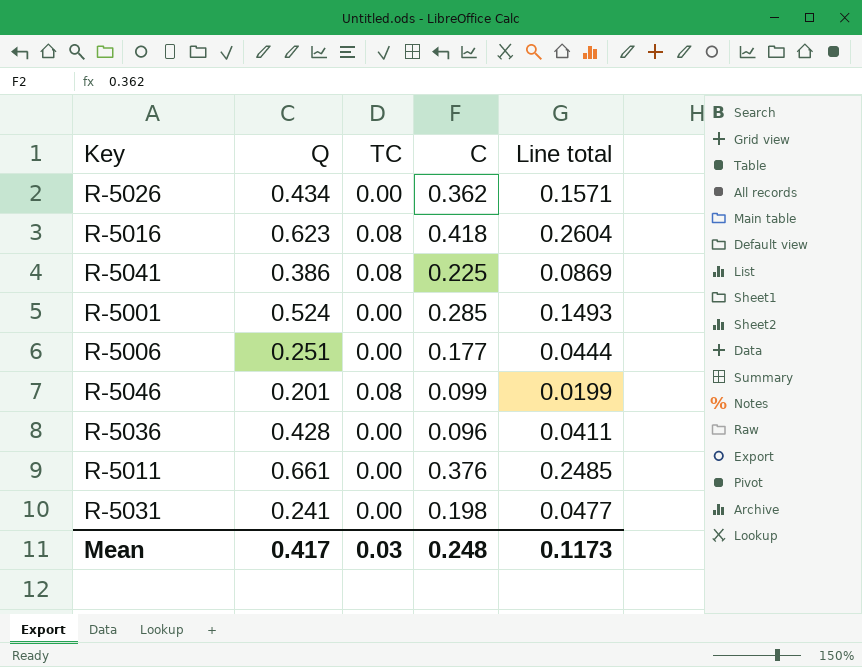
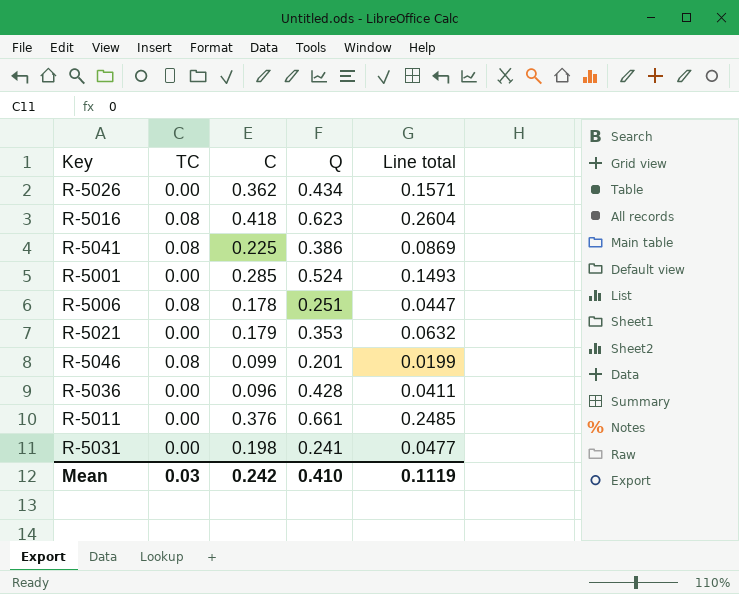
column Q | position: 2 -> 4
R-5006 | TC: 0.00 -> 0.08
R-5006 | C: 0.177 -> 0.178
R-5006 | Line total: 0.0444 -> 0.0447
row R-5021: none -> 0.00 | 0.179 | 0.353 | 0.0632
Mean | C: 0.248 -> 0.242
Mean | Q: 0.417 -> 0.410
Mean | Line total: 0.1173 -> 0.1119

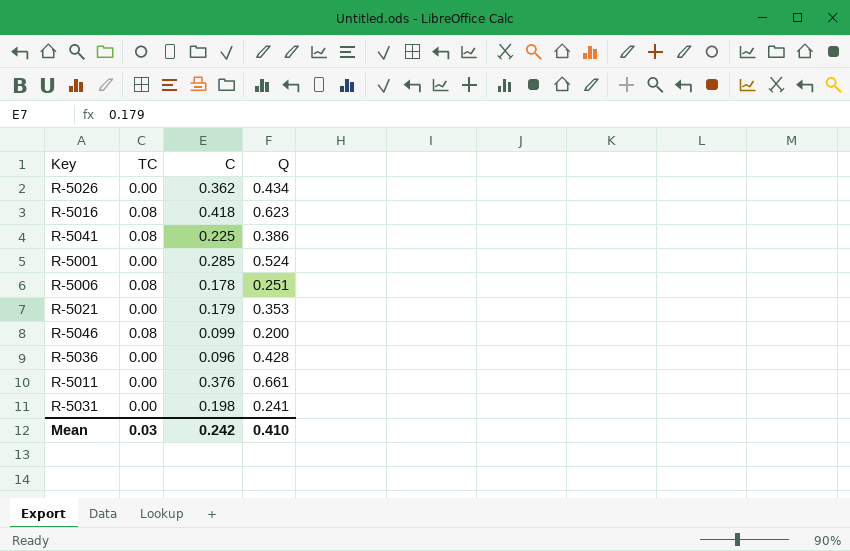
column Line total | formula: [C] * [Q] -> none
R-5046 | Q: 0.201 -> 0.200

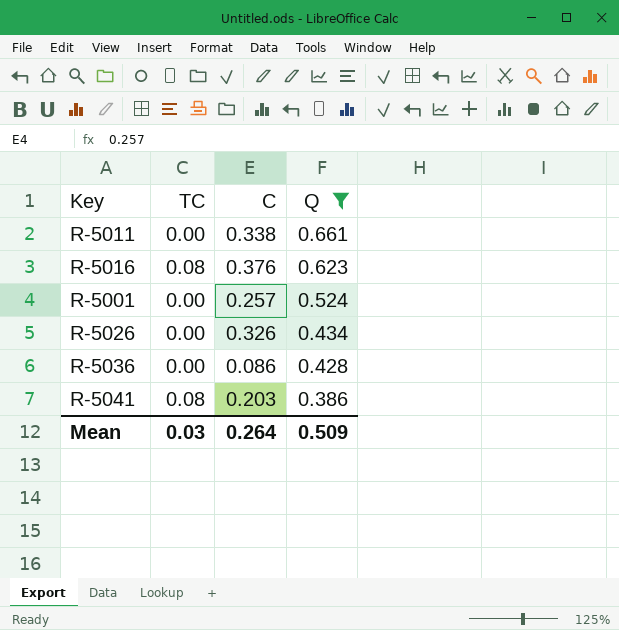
filter: none -> Q >= 0.386
row order: none -> Q descending
R-5011 | C: 0.376 -> 0.338
R-5016 | C: 0.418 -> 0.376
R-5001 | C: 0.285 -> 0.257
R-5026 | C: 0.362 -> 0.326
R-5036 | C: 0.096 -> 0.086
R-5041 | C: 0.225 -> 0.203
Mean | C: 0.242 -> 0.264
Mean | Q: 0.410 -> 0.509

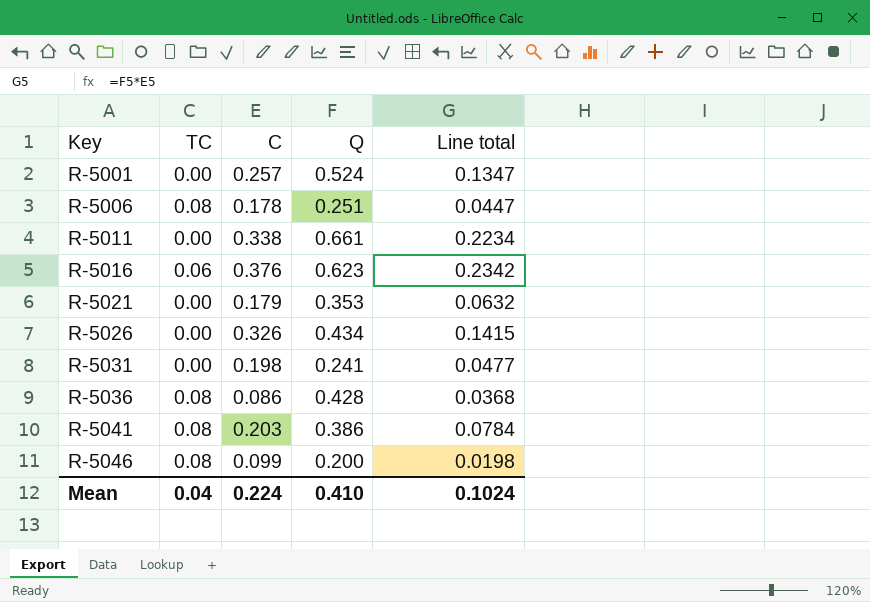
filter: Q >= 0.386 -> none
row order: Q descending -> Key ascending
column Line total | formula: none -> [C] * [Q]
R-5016 | TC: 0.08 -> 0.06
R-5036 | TC: 0.00 -> 0.08
Mean | TC: 0.03 -> 0.04
Mean | C: 0.264 -> 0.224
Mean | Q: 0.509 -> 0.410

